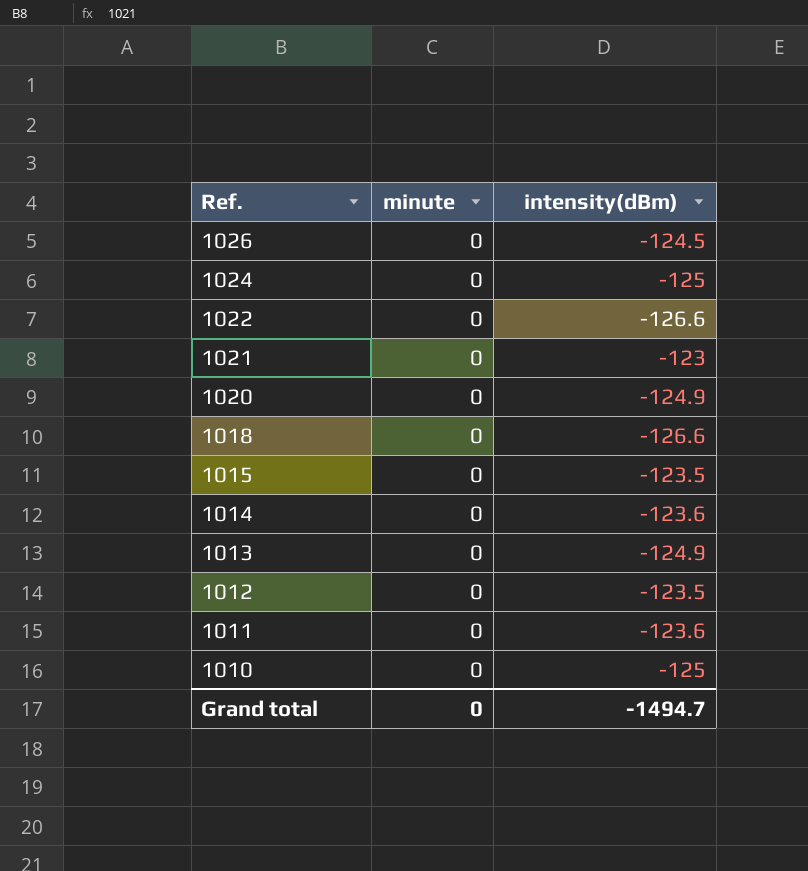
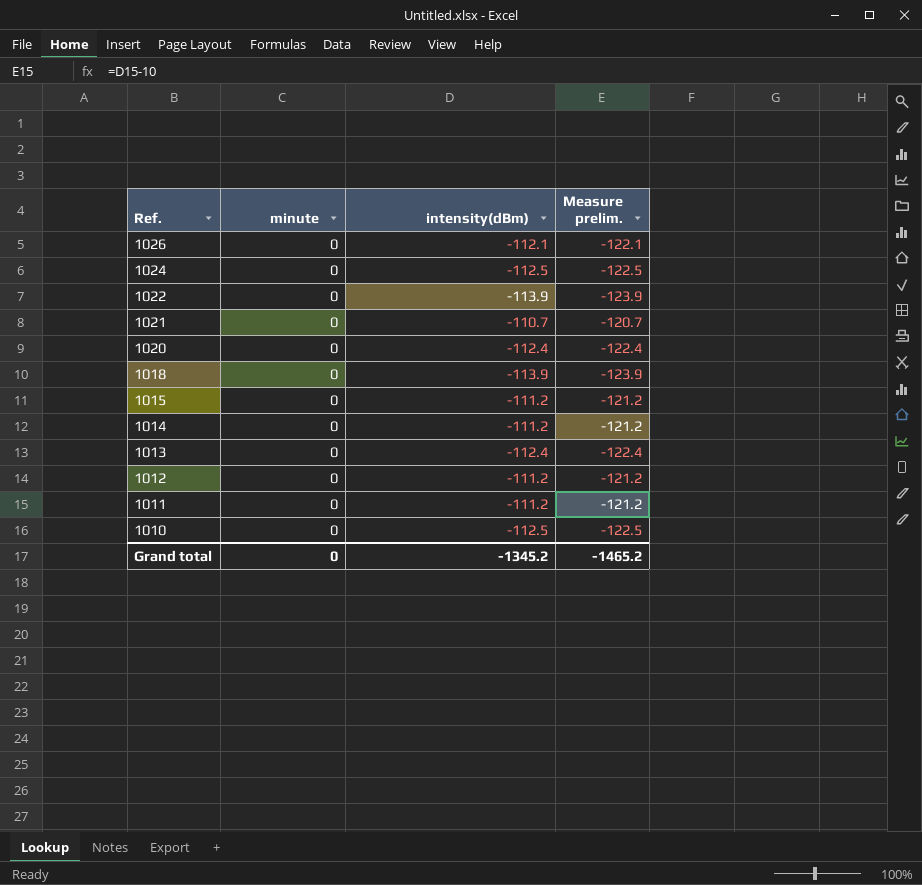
column Measure prelim. | formula: none -> [intensity(dBm)] - 10
1026 | intensity(dBm): -124.5 -> -112.1
1024 | intensity(dBm): -125 -> -112.5
1022 | intensity(dBm): -126.6 -> -113.9
1021 | intensity(dBm): -123 -> -110.7
1020 | intensity(dBm): -124.9 -> -112.4
1018 | intensity(dBm): -126.6 -> -113.9
1015 | intensity(dBm): -123.5 -> -111.2
1014 | intensity(dBm): -123.6 -> -111.2
1013 | intensity(dBm): -124.9 -> -112.4
1012 | intensity(dBm): -123.5 -> -111.2
1011 | intensity(dBm): -123.6 -> -111.2
1010 | intensity(dBm): -125 -> -112.5
Grand total | intensity(dBm): -1494.7 -> -1345.2

